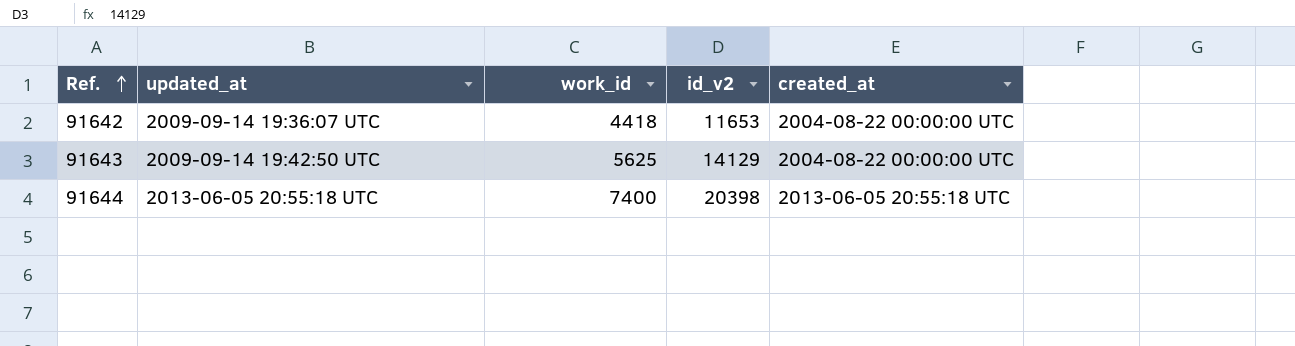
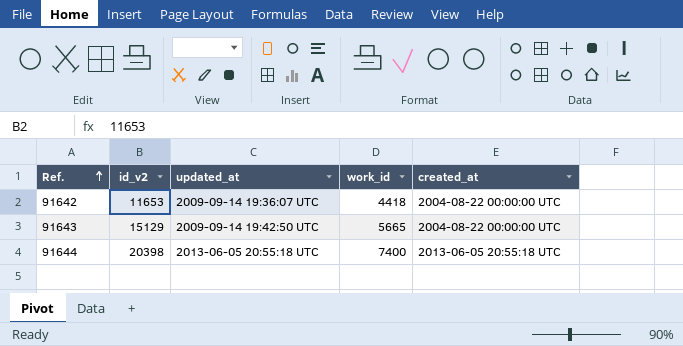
column id_v2 | position: 4 -> 2
91643 | id_v2: 14129 -> 15129
91643 | work_id: 5625 -> 5665

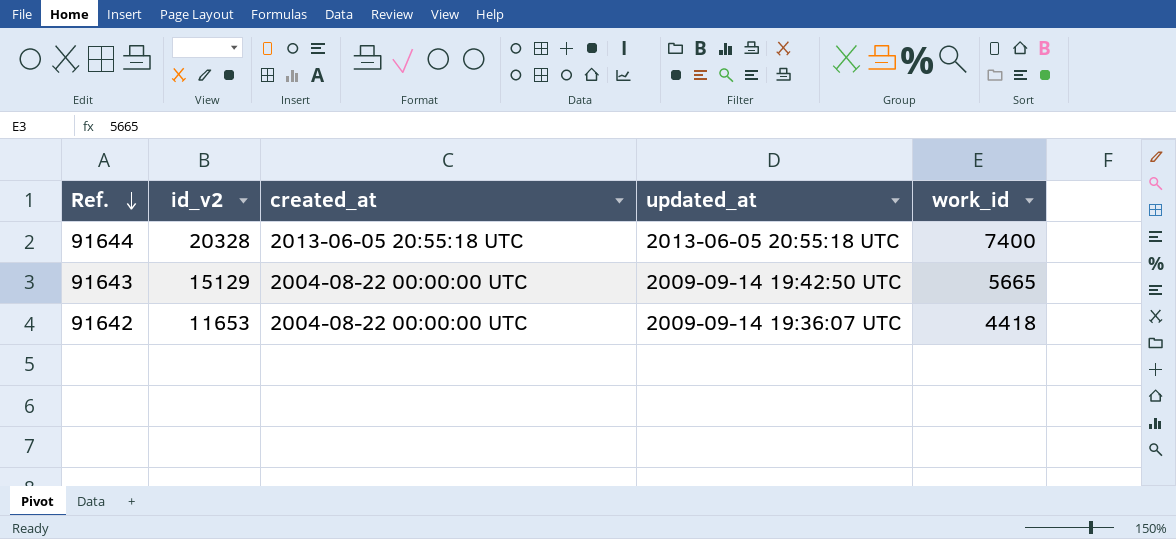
row order: Ref. ascending -> Ref. descending
column created_at | position: 5 -> 3
91644 | id_v2: 20398 -> 20328

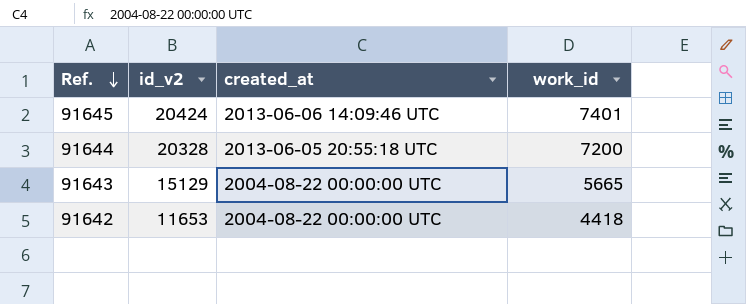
column updated_at | position: 4 -> none
row 91645: none -> 20424 | 2013-06-06 14:09:46 UTC | 7401
91644 | work_id: 7400 -> 7200

